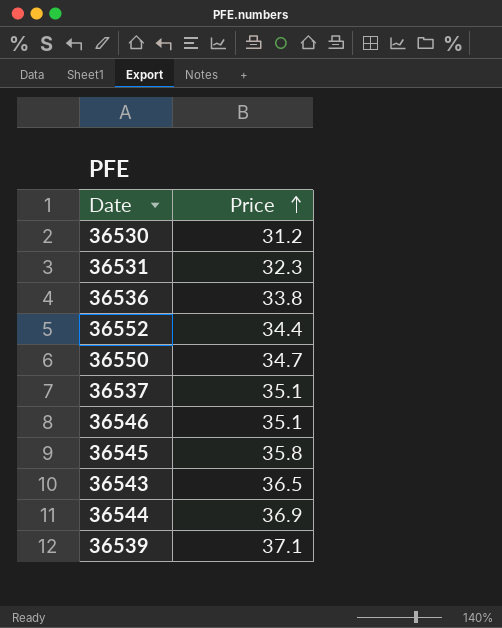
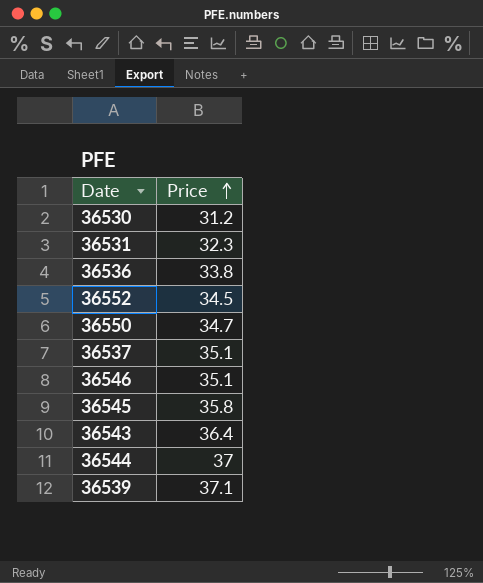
36552 | Price: 34.4 -> 34.5
36543 | Price: 36.5 -> 36.4
36544 | Price: 36.9 -> 37

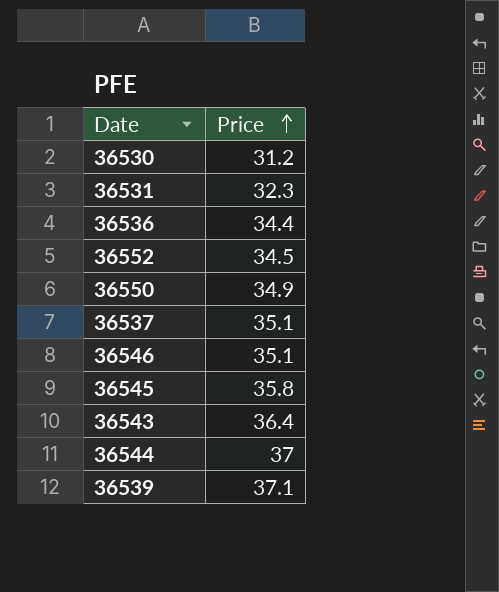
36536 | Price: 33.8 -> 34.4
36550 | Price: 34.7 -> 34.9

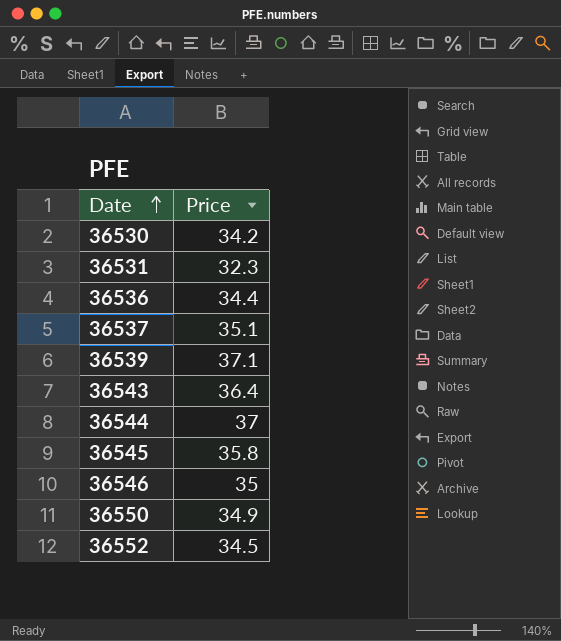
row order: Price ascending -> Date ascending
36530 | Price: 31.2 -> 34.2
36546 | Price: 35.1 -> 35

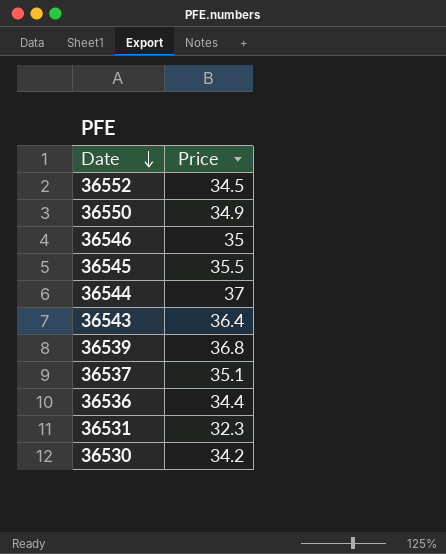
row order: Date ascending -> Date descending
36545 | Price: 35.8 -> 35.5
36539 | Price: 37.1 -> 36.8

